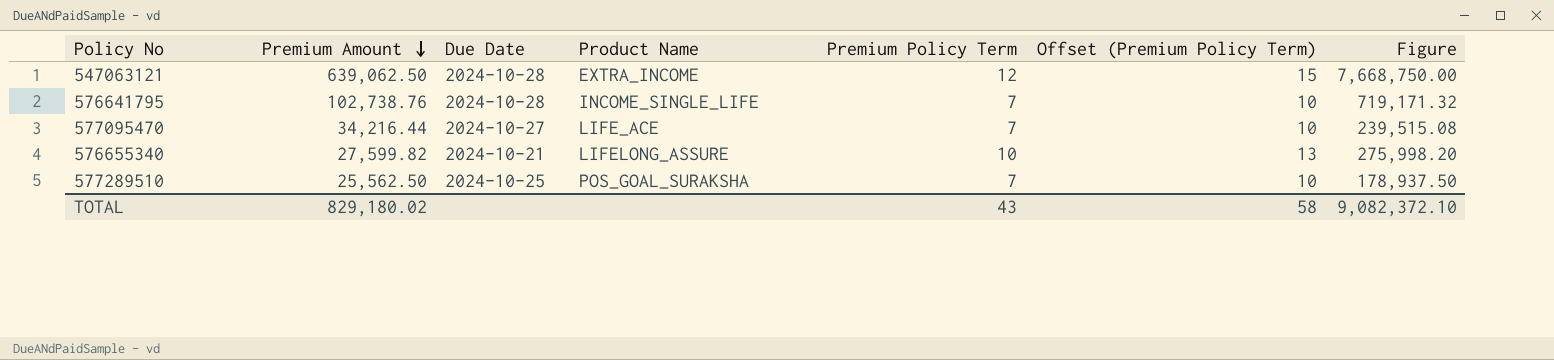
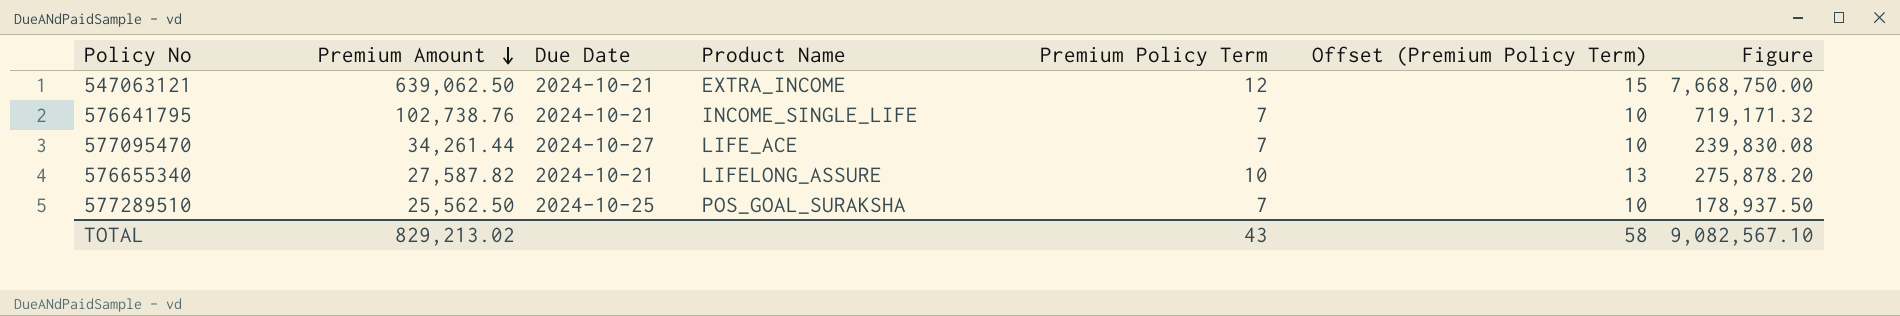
547063121 | Due Date: 2024-10-28 -> 2024-10-21
576641795 | Due Date: 2024-10-28 -> 2024-10-21
577095470 | Premium Amount: 34,216.44 -> 34,261.44
577095470 | Figure: 239,515.08 -> 239,830.08
576655340 | Premium Amount: 27,599.82 -> 27,587.82
576655340 | Figure: 275,998.20 -> 275,878.20
TOTAL | Premium Amount: 829,180.02 -> 829,213.02
TOTAL | Figure: 9,082,372.10 -> 9,082,567.10

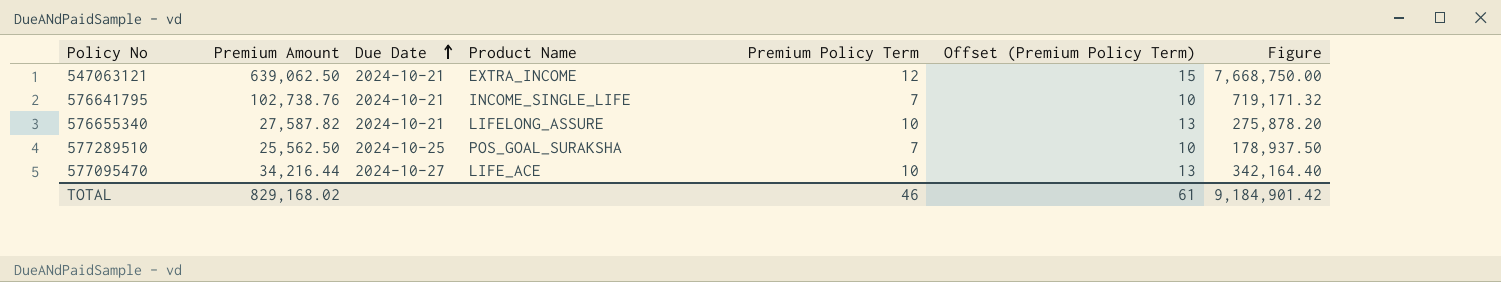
row order: Premium Amount descending -> Due Date ascending
577095470 | Premium Amount: 34,261.44 -> 34,216.44
577095470 | Premium Policy Term: 7 -> 10
577095470 | Offset (Premium Policy Term): 10 -> 13
577095470 | Figure: 239,830.08 -> 342,164.40
TOTAL | Premium Amount: 829,213.02 -> 829,168.02
TOTAL | Premium Policy Term: 43 -> 46
TOTAL | Offset (Premium Policy Term): 58 -> 61
TOTAL | Figure: 9,082,567.10 -> 9,184,901.42

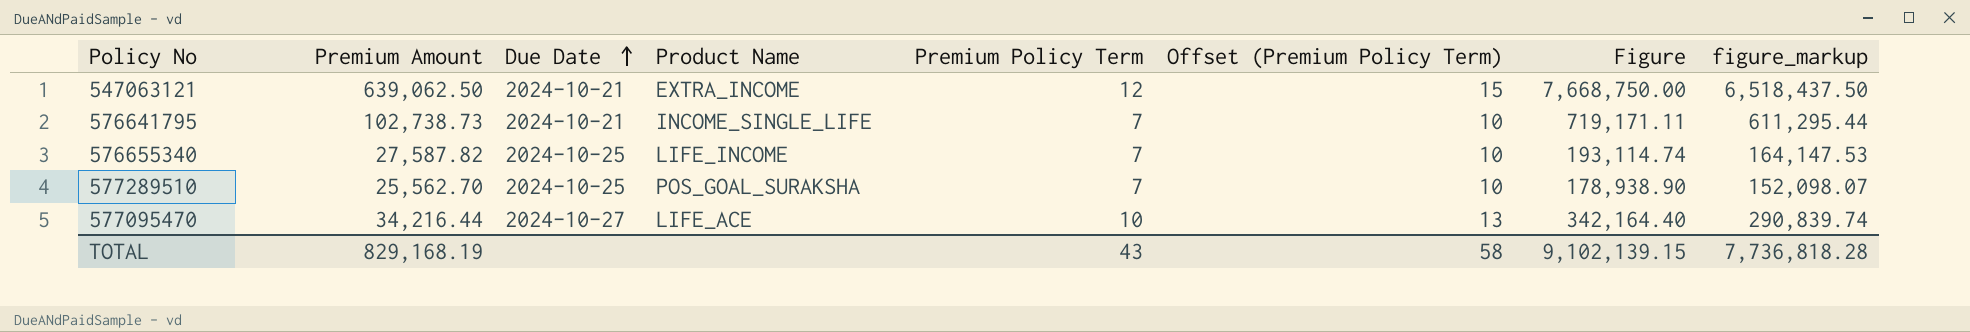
column figure_markup | formula: none -> [Figure] * 0.85
576641795 | Premium Amount: 102,738.76 -> 102,738.73
576641795 | Figure: 719,171.32 -> 719,171.11
576655340 | Due Date: 2024-10-21 -> 2024-10-25
576655340 | Product Name: LIFELONG_ASSURE -> LIFE_INCOME
576655340 | Premium Policy Term: 10 -> 7
576655340 | Offset (Premium Policy Term): 13 -> 10
576655340 | Figure: 275,878.20 -> 193,114.74
577289510 | Premium Amount: 25,562.50 -> 25,562.70
577289510 | Figure: 178,937.50 -> 178,938.90
TOTAL | Premium Amount: 829,168.02 -> 829,168.19
TOTAL | Premium Policy Term: 46 -> 43
TOTAL | Offset (Premium Policy Term): 61 -> 58
TOTAL | Figure: 9,184,901.42 -> 9,102,139.15

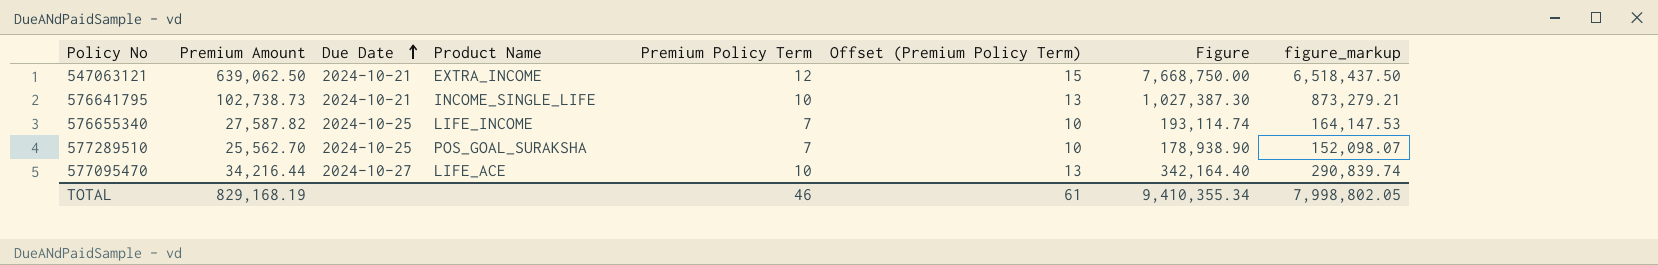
576641795 | Premium Policy Term: 7 -> 10
576641795 | Offset (Premium Policy Term): 10 -> 13
576641795 | Figure: 719,171.11 -> 1,027,387.30
576641795 | figure_markup: 611,295.44 -> 873,279.21
TOTAL | Premium Policy Term: 43 -> 46
TOTAL | Offset (Premium Policy Term): 58 -> 61
TOTAL | Figure: 9,102,139.15 -> 9,410,355.34
TOTAL | figure_markup: 7,736,818.28 -> 7,998,802.05

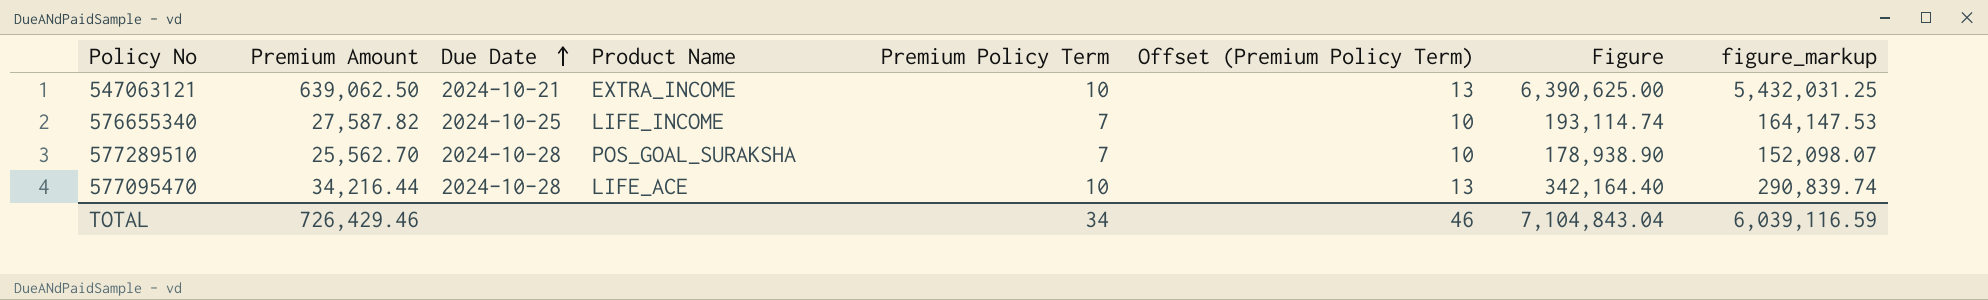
row 576641795: 102,738.73 | 2024-10-21 | INCOME_SINGLE_LIFE | 10 | 13 | 1,027,387.30 | 873,279.21 -> none
547063121 | Premium Policy Term: 12 -> 10
547063121 | Offset (Premium Policy Term): 15 -> 13
547063121 | Figure: 7,668,750.00 -> 6,390,625.00
547063121 | figure_markup: 6,518,437.50 -> 5,432,031.25
577289510 | Due Date: 2024-10-25 -> 2024-10-28
577095470 | Due Date: 2024-10-27 -> 2024-10-28
TOTAL | Premium Amount: 829,168.19 -> 726,429.46
TOTAL | Premium Policy Term: 46 -> 34
TOTAL | Offset (Premium Policy Term): 61 -> 46
TOTAL | Figure: 9,410,355.34 -> 7,104,843.04
TOTAL | figure_markup: 7,998,802.05 -> 6,039,116.59

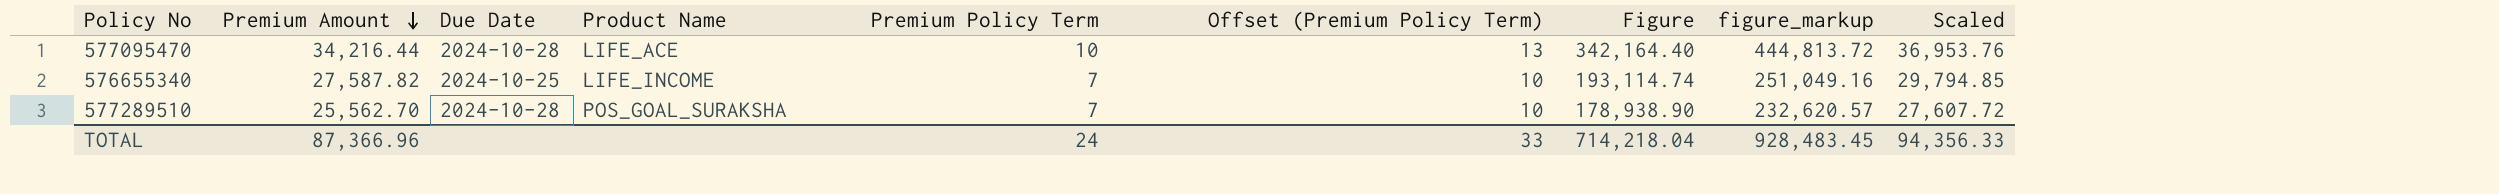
row order: Due Date ascending -> Premium Amount descending
column figure_markup | formula: [Figure] * 0.85 -> [Figure] * 1.3
column Scaled | formula: none -> [Premium Amount] * 1.08
row 547063121: 639,062.50 | 2024-10-21 | EXTRA_INCOME | 10 | 13 | 6,390,625.00 | 5,432,031.25 -> none
TOTAL | Premium Amount: 726,429.46 -> 87,366.96
TOTAL | Premium Policy Term: 34 -> 24
TOTAL | Offset (Premium Policy Term): 46 -> 33
TOTAL | Figure: 7,104,843.04 -> 714,218.04
TOTAL | figure_markup: 6,039,116.59 -> 928,483.45

